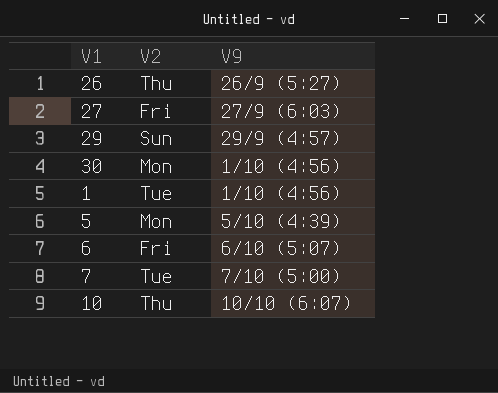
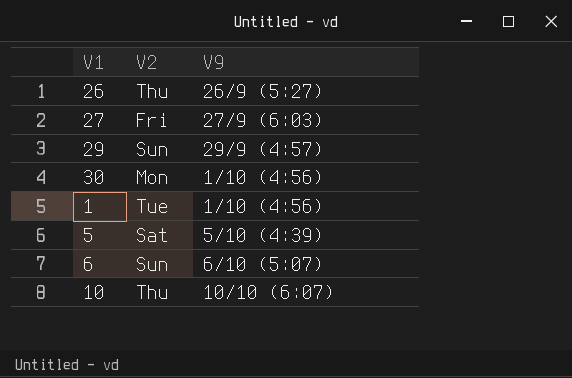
row 7: Tue | 7/10 (5:00) -> none
5 | V2: Mon -> Sat
6 | V2: Fri -> Sun

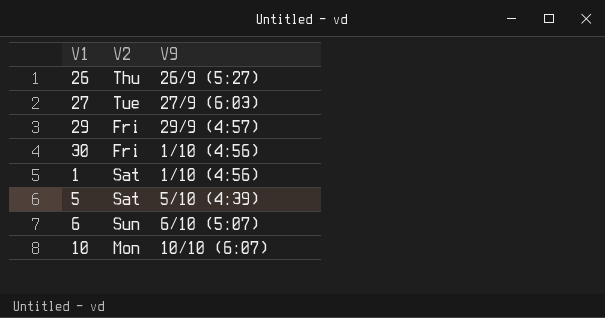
27 | V2: Fri -> Tue
29 | V2: Sun -> Fri
30 | V2: Mon -> Fri
1 | V2: Tue -> Sat
10 | V2: Thu -> Mon

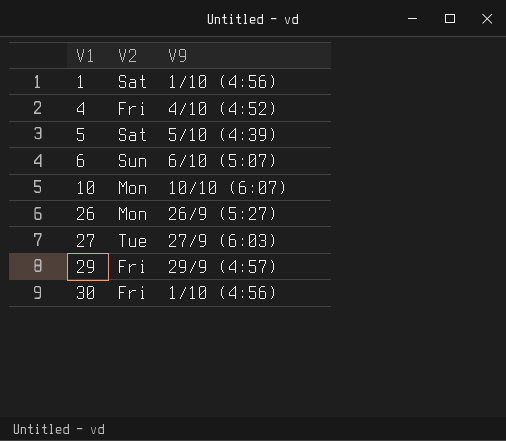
row order: none -> V1 ascending
row 4: none -> Fri | 4/10 (4:52)
26 | V2: Thu -> Mon

